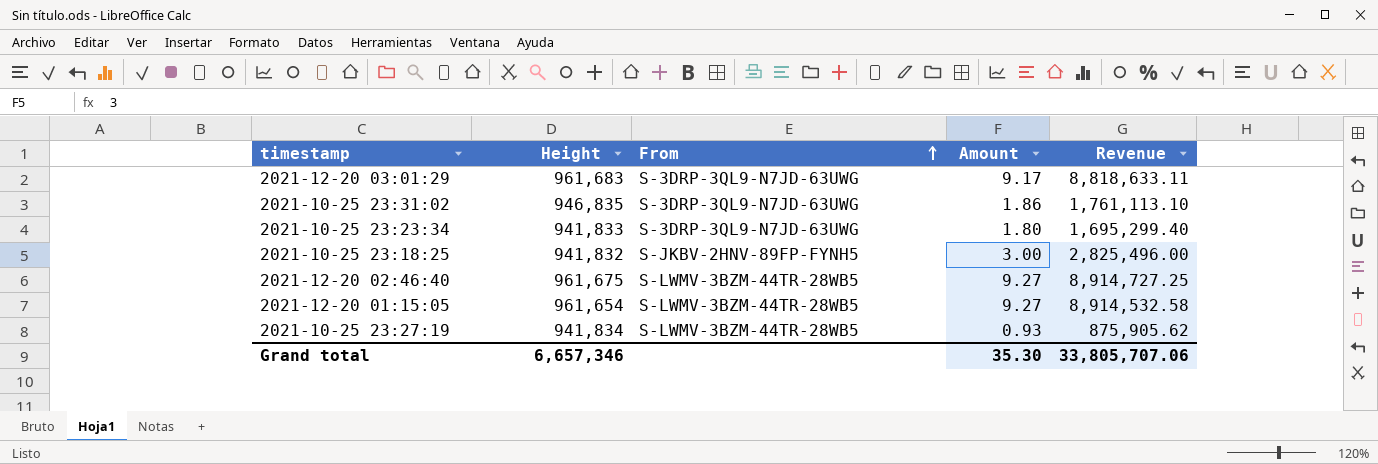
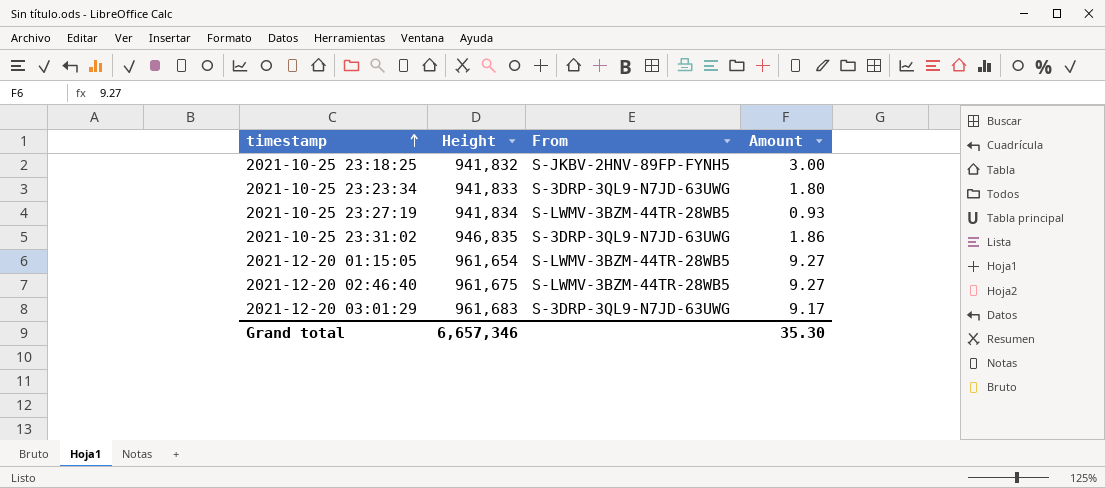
row order: From ascending -> timestamp ascending
column Revenue | formula: [Height] * [Amount] -> none

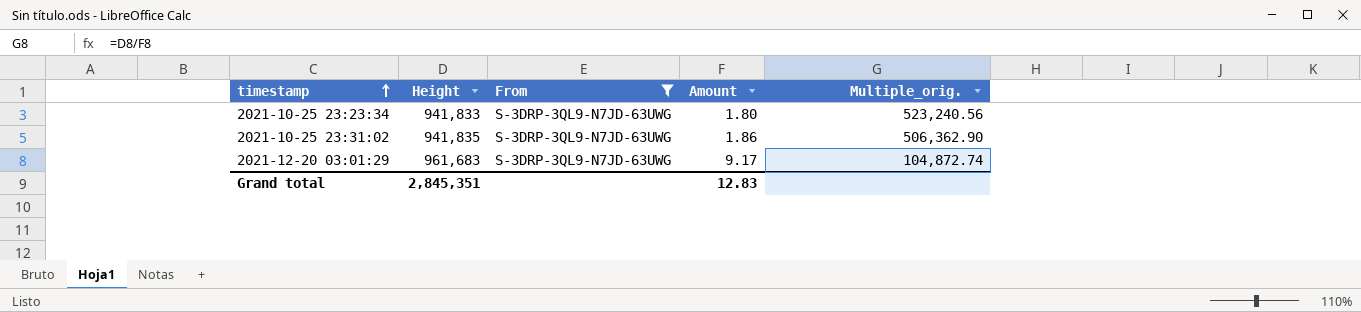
filter: none -> From = S-3DRP-3QL9-N7JD-63UWG
column Multiple_orig. | formula: none -> [Height] / [Amount]
2021-10-25 23:31:02 | Height: 946,835 -> 941,835
Grand total | Height: 6,657,346 -> 2,845,351
Grand total | Amount: 35.30 -> 12.83

